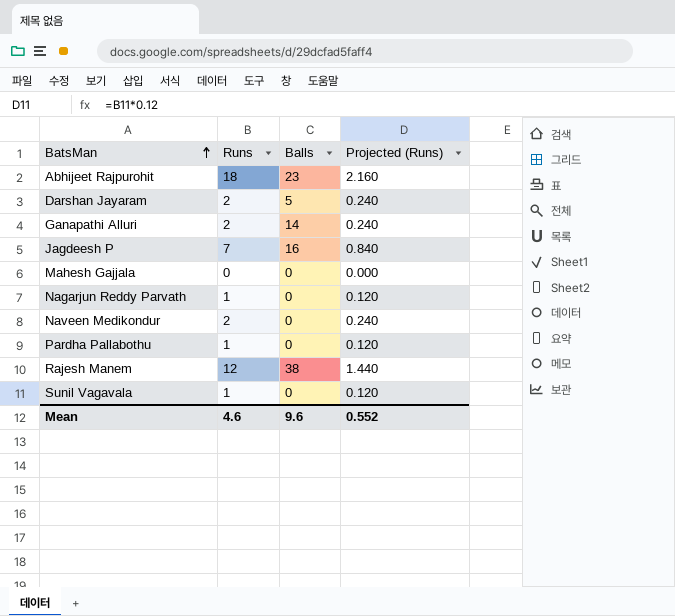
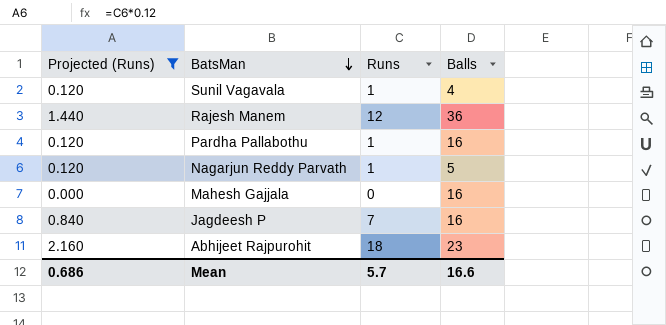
filter: none -> Projected (Runs) != 0.240
row order: BatsMan ascending -> BatsMan descending
column Projected (Runs) | position: 4 -> 1
Sunil Vagavala | Balls: 0 -> 4
Rajesh Manem | Balls: 38 -> 36
Pardha Pallabothu | Balls: 0 -> 16
Nagarjun Reddy Parvath | Balls: 0 -> 5
Mahesh Gajjala | Balls: 0 -> 16
Mean | Projected (Runs): 0.552 -> 0.686
Mean | Runs: 4.6 -> 5.7
Mean | Balls: 9.6 -> 16.6

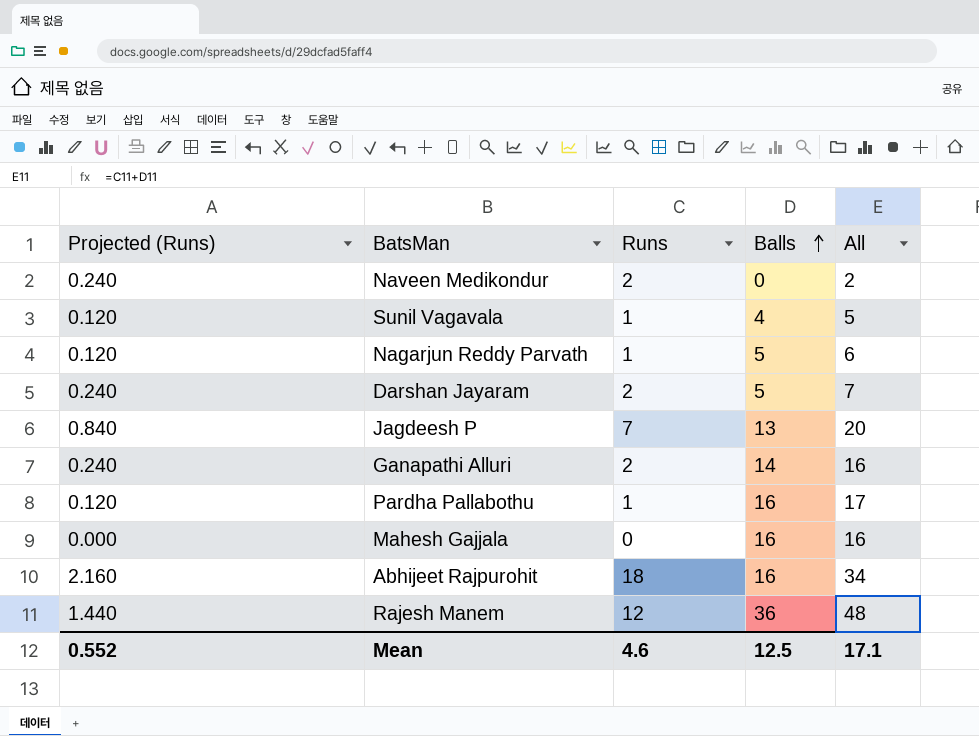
filter: Projected (Runs) != 0.240 -> none
row order: BatsMan descending -> Balls ascending
column All | formula: none -> [Runs] + [Balls]
Jagdeesh P | Balls: 16 -> 13
Abhijeet Rajpurohit | Balls: 23 -> 16
Mean | Projected (Runs): 0.686 -> 0.552
Mean | Runs: 5.7 -> 4.6
Mean | Balls: 16.6 -> 12.5

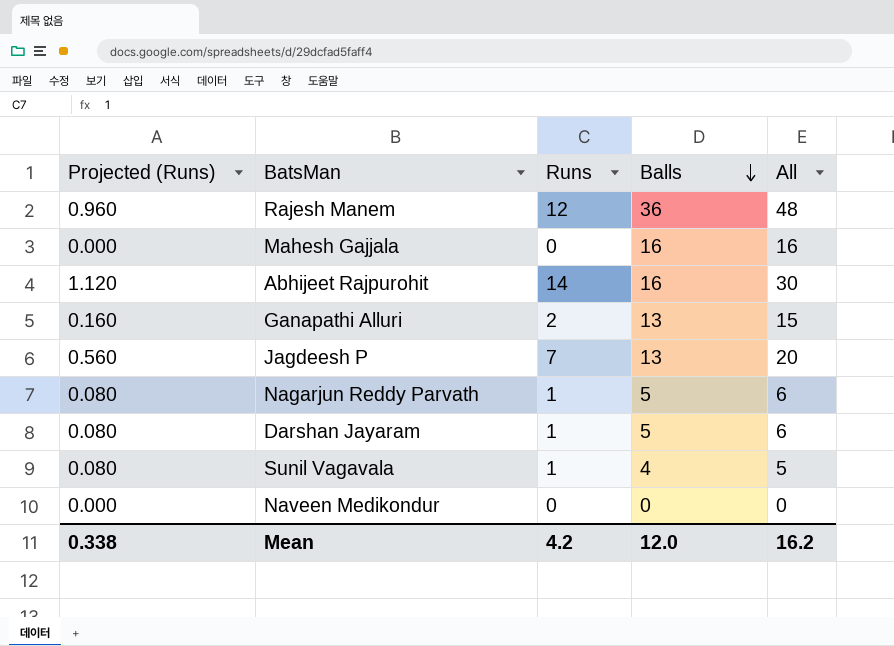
row order: Balls ascending -> Balls descending
column Projected (Runs) | formula: [Runs] * 0.12 -> [Runs] * 0.08
row Pardha Pallabothu: 0.120 | 1 | 16 | 17 -> none
Abhijeet Rajpurohit | Runs: 18 -> 14
Abhijeet Rajpurohit | All: 34 -> 30
Ganapathi Alluri | Balls: 14 -> 13
Ganapathi Alluri | All: 16 -> 15
Darshan Jayaram | Runs: 2 -> 1
Darshan Jayaram | All: 7 -> 6
Naveen Medikondur | Runs: 2 -> 0
Naveen Medikondur | All: 2 -> 0
Mean | Projected (Runs): 0.552 -> 0.338
Mean | Runs: 4.6 -> 4.2
Mean | Balls: 12.5 -> 12.0
Mean | All: 17.1 -> 16.2

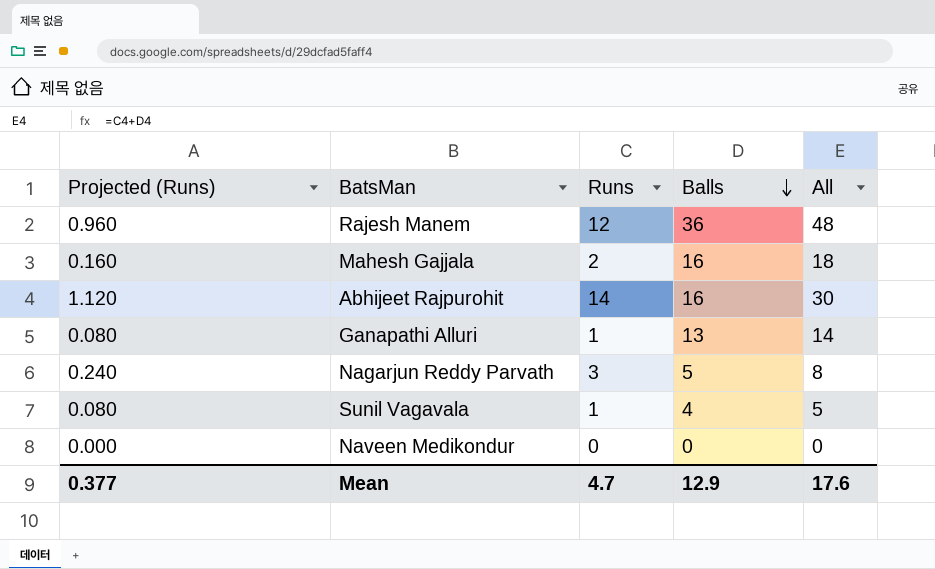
row Jagdeesh P: 0.560 | 7 | 13 | 20 -> none
row Darshan Jayaram: 0.080 | 1 | 5 | 6 -> none
Mahesh Gajjala | Projected (Runs): 0.000 -> 0.160
Mahesh Gajjala | Runs: 0 -> 2
Mahesh Gajjala | All: 16 -> 18
Ganapathi Alluri | Projected (Runs): 0.160 -> 0.080
Ganapathi Alluri | Runs: 2 -> 1
Ganapathi Alluri | All: 15 -> 14
Nagarjun Reddy Parvath | Projected (Runs): 0.080 -> 0.240
Nagarjun Reddy Parvath | Runs: 1 -> 3
Nagarjun Reddy Parvath | All: 6 -> 8
Mean | Projected (Runs): 0.338 -> 0.377
Mean | Runs: 4.2 -> 4.7
Mean | Balls: 12.0 -> 12.9
Mean | All: 16.2 -> 17.6

